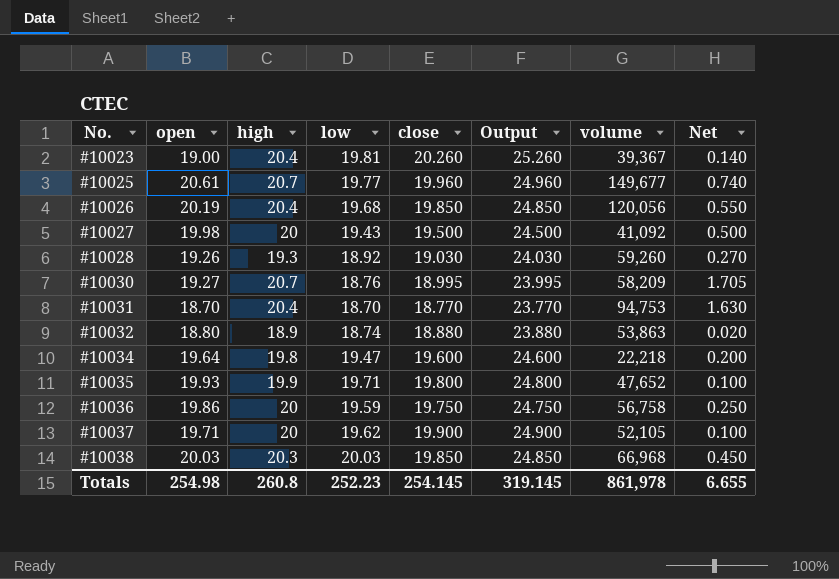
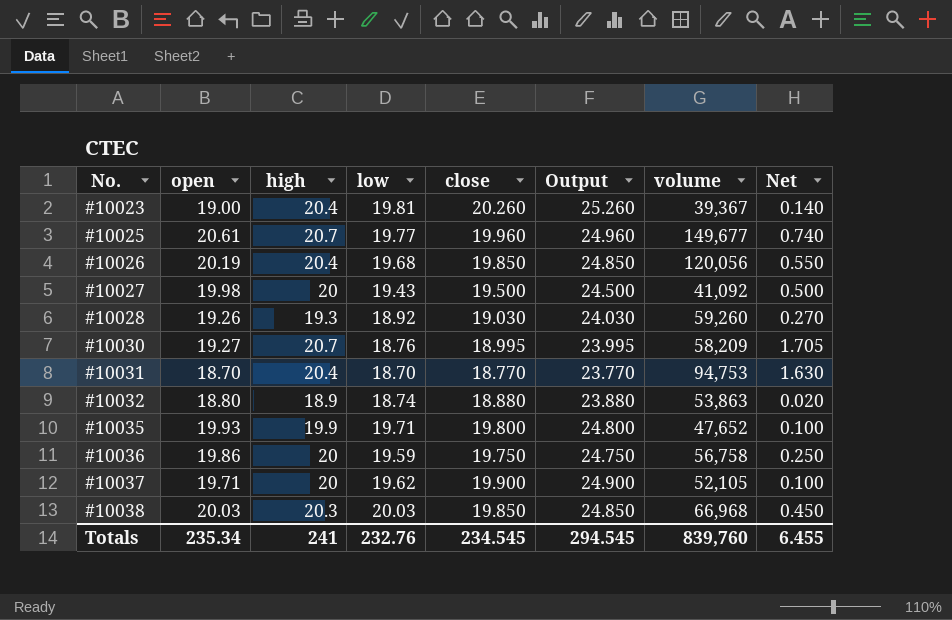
row #10034: 19.64 | 19.8 | 19.47 | 19.600 | 24.600 | 22,218 | 0.200 -> none
Totals | open: 254.98 -> 235.34
Totals | high: 260.8 -> 241
Totals | low: 252.23 -> 232.76
Totals | close: 254.145 -> 234.545
Totals | Output: 319.145 -> 294.545
Totals | volume: 861,978 -> 839,760
Totals | Net: 6.655 -> 6.455

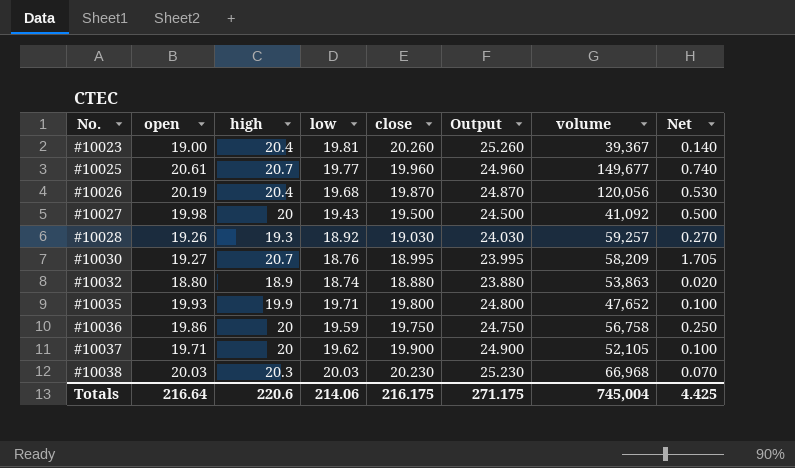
row #10031: 18.70 | 20.4 | 18.70 | 18.770 | 23.770 | 94,753 | 1.630 -> none
#10026 | close: 19.850 -> 19.870
#10026 | Output: 24.850 -> 24.870
#10026 | Net: 0.550 -> 0.530
#10028 | volume: 59,260 -> 59,257
#10038 | close: 19.850 -> 20.230
#10038 | Output: 24.850 -> 25.230
#10038 | Net: 0.450 -> 0.070
Totals | open: 235.34 -> 216.64
Totals | high: 241 -> 220.6
Totals | low: 232.76 -> 214.06
Totals | close: 234.545 -> 216.175
Totals | Output: 294.545 -> 271.175
Totals | volume: 839,760 -> 745,004
Totals | Net: 6.455 -> 4.425

